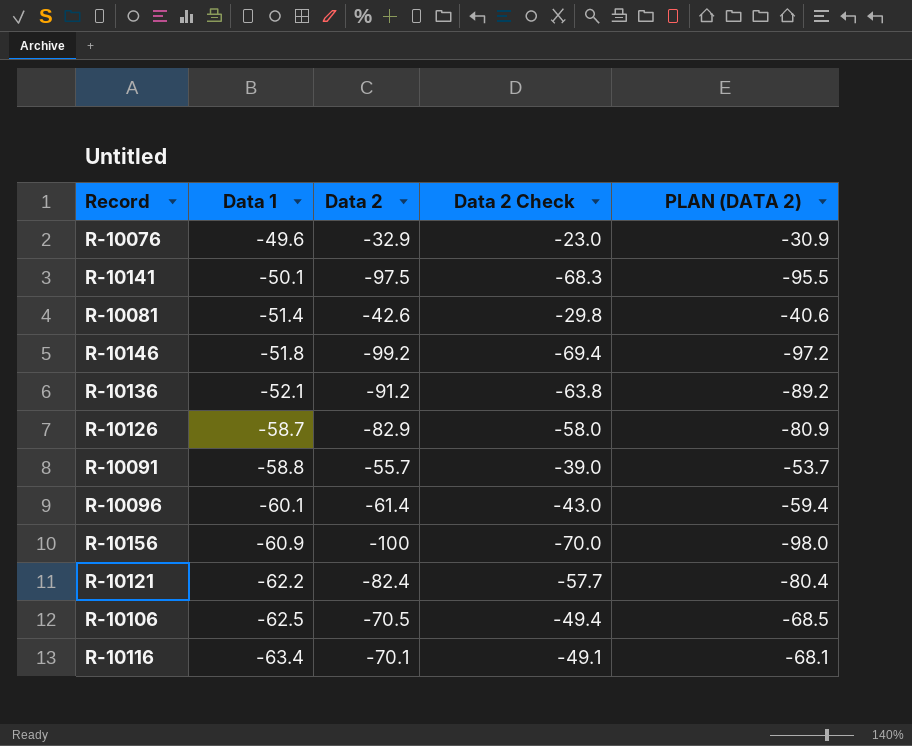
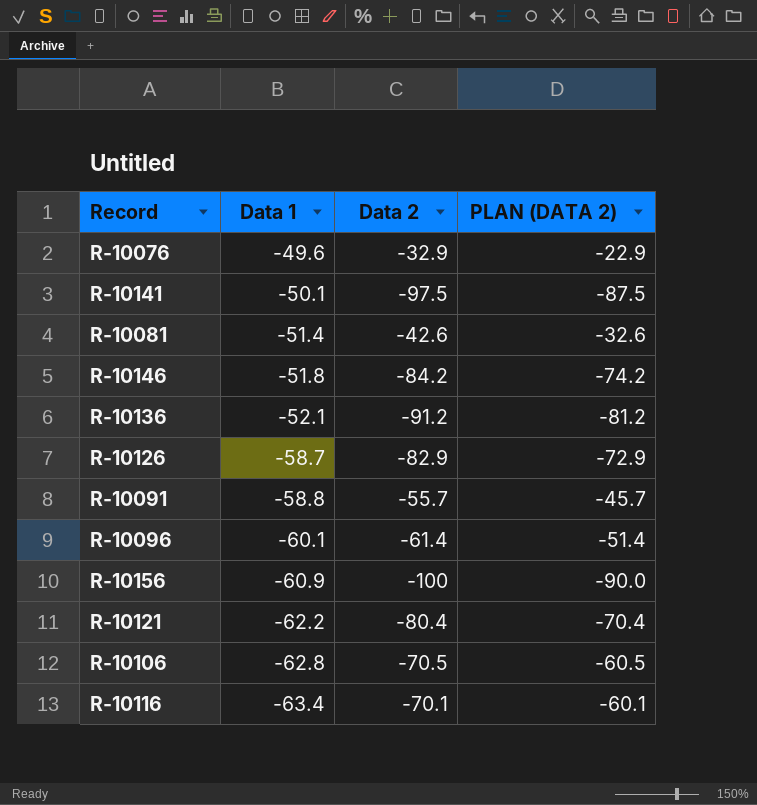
column Data 2 Check | formula: [Data 2] * 0.7 -> none
column PLAN (DATA 2) | formula: [Data 2] + 2 -> [Data 2] + 10
R-10146 | Data 2: -99.2 -> -84.2
R-10121 | Data 2: -82.4 -> -80.4
R-10106 | Data 1: -62.5 -> -62.8

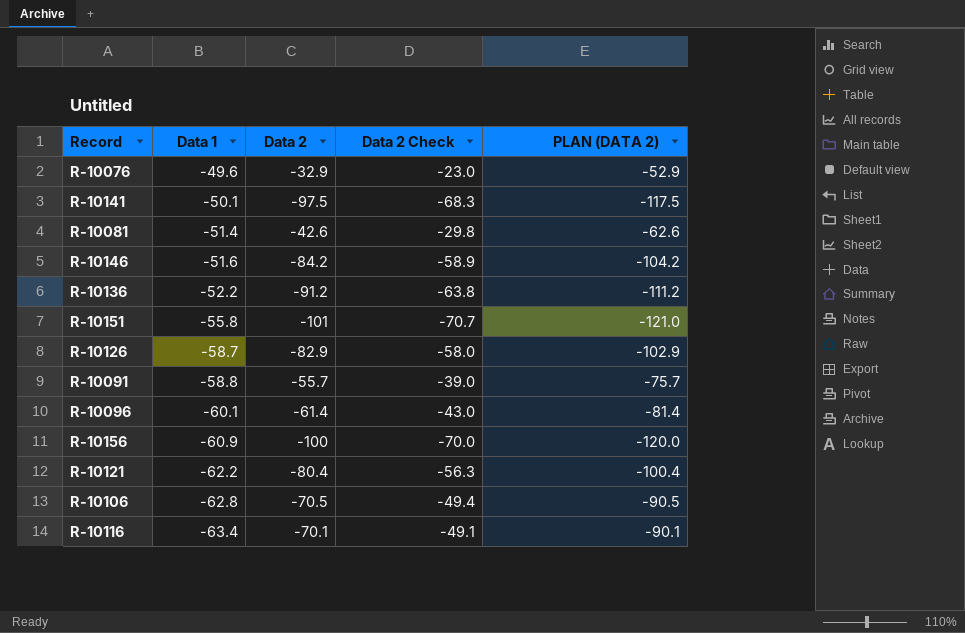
column Data 2 Check | formula: none -> [Data 2] * 0.7
column PLAN (DATA 2) | formula: [Data 2] + 10 -> [Data 2] - 20
R-10146 | Data 1: -51.8 -> -51.6
R-10136 | Data 1: -52.1 -> -52.2
row R-10151: none -> -55.8 | -101 | -70.7 | -121.0

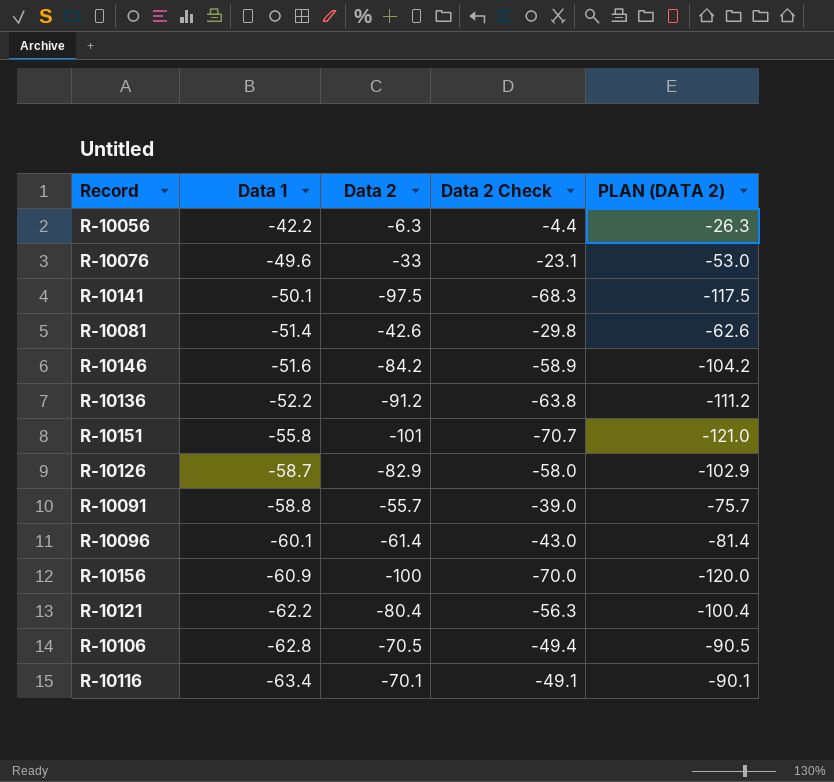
row R-10056: none -> -42.2 | -6.3 | -4.4 | -26.3
R-10076 | Data 2: -32.9 -> -33
R-10076 | Data 2 Check: -23.0 -> -23.1
R-10076 | PLAN (DATA 2): -52.9 -> -53.0

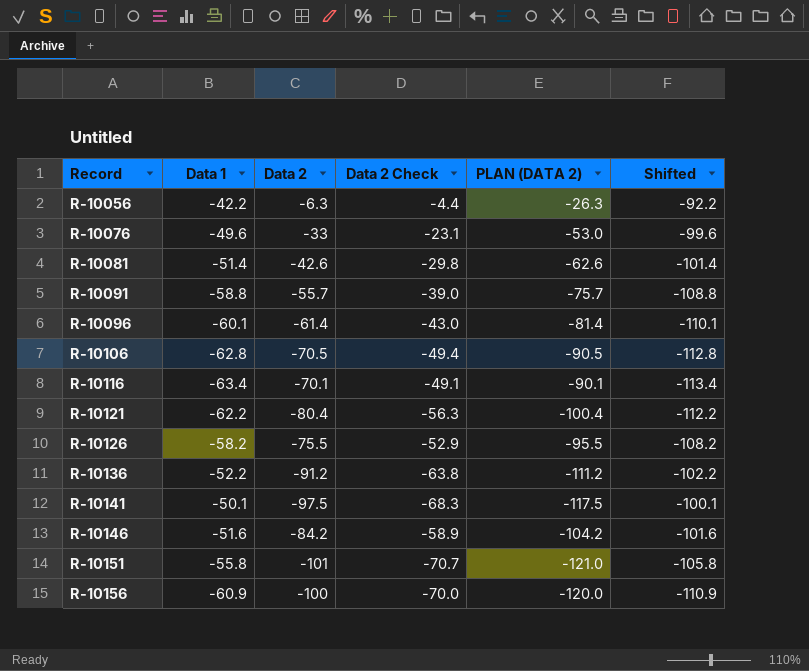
row order: Data 1 descending -> Record ascending
column Shifted | formula: none -> [Data 1] - 50
R-10126 | Data 1: -58.7 -> -58.2
R-10126 | Data 2: -82.9 -> -75.5
R-10126 | Data 2 Check: -58.0 -> -52.9
R-10126 | PLAN (DATA 2): -102.9 -> -95.5

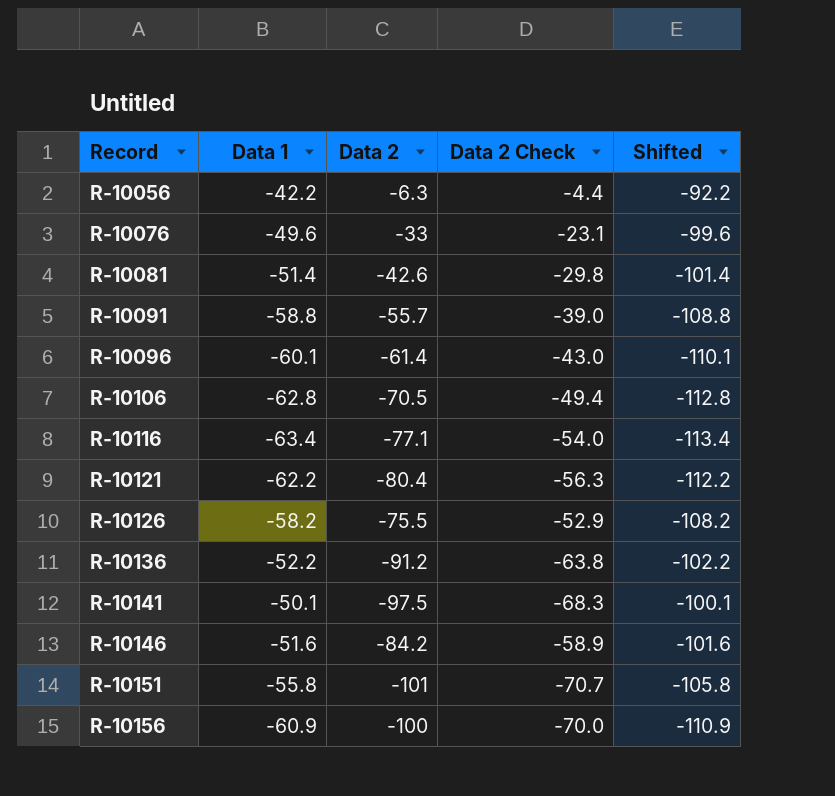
column PLAN (DATA 2) | formula: [Data 2] - 20 -> none
R-10116 | Data 2: -70.1 -> -77.1
R-10116 | Data 2 Check: -49.1 -> -54.0

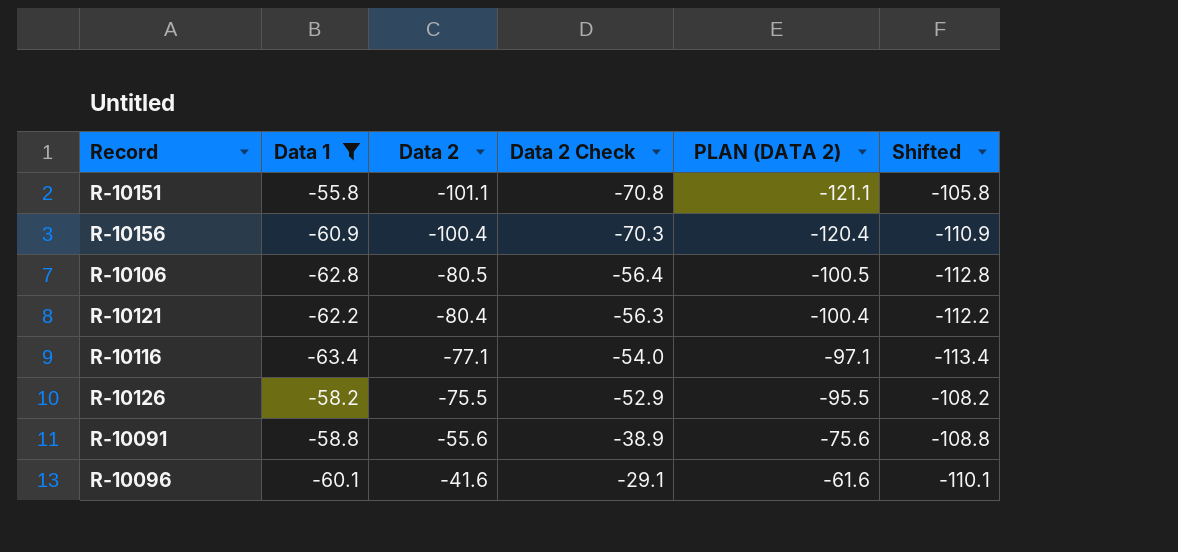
filter: none -> Data 1 <= -55.8
row order: Record ascending -> Data 2 ascending
column PLAN (DATA 2) | formula: none -> [Data 2] - 20
R-10151 | Data 2: -101 -> -101.1
R-10151 | Data 2 Check: -70.7 -> -70.8
R-10156 | Data 2: -100 -> -100.4
R-10156 | Data 2 Check: -70.0 -> -70.3
R-10106 | Data 2: -70.5 -> -80.5
R-10106 | Data 2 Check: -49.4 -> -56.4
R-10091 | Data 2: -55.7 -> -55.6
R-10091 | Data 2 Check: -39.0 -> -38.9
R-10096 | Data 2: -61.4 -> -41.6
R-10096 | Data 2 Check: -43.0 -> -29.1

